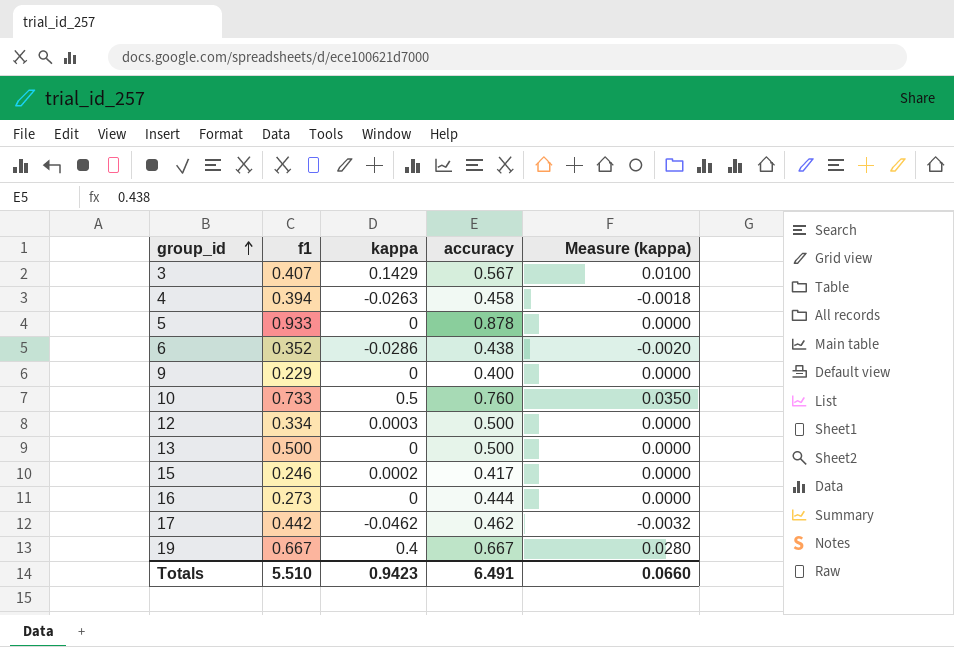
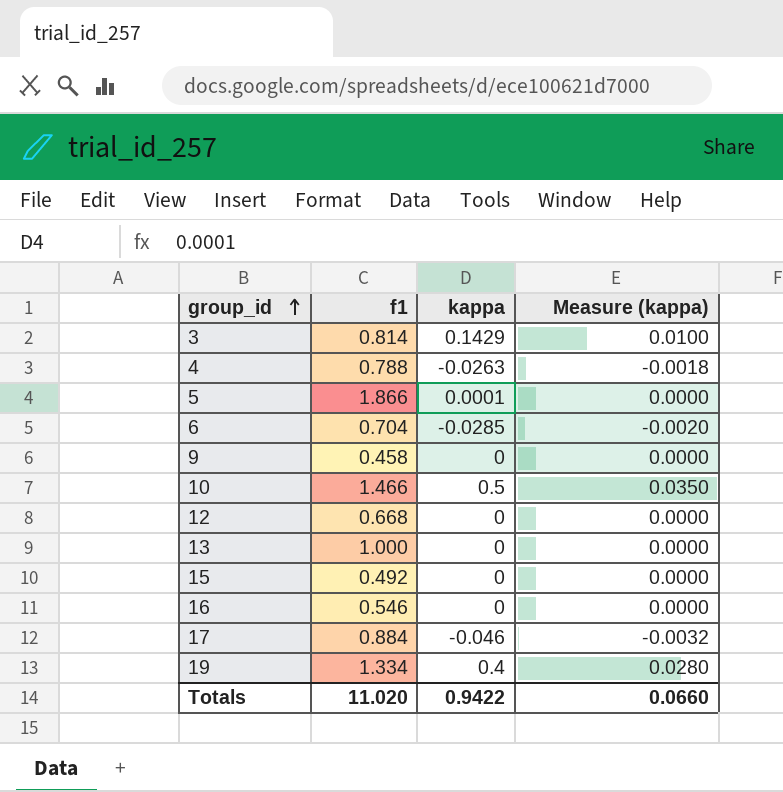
column accuracy | position: 4 -> none
3 | f1: 0.407 -> 0.814
4 | f1: 0.394 -> 0.788
5 | f1: 0.933 -> 1.866
5 | kappa: 0 -> 0.0001
6 | f1: 0.352 -> 0.704
6 | kappa: -0.0286 -> -0.0285
9 | f1: 0.229 -> 0.458
10 | f1: 0.733 -> 1.466
12 | f1: 0.334 -> 0.668
12 | kappa: 0.0003 -> 0
13 | f1: 0.500 -> 1.000
15 | f1: 0.246 -> 0.492
15 | kappa: 0.0002 -> 0
16 | f1: 0.273 -> 0.546
17 | f1: 0.442 -> 0.884
17 | kappa: -0.0462 -> -0.046
19 | f1: 0.667 -> 1.334
Totals | f1: 5.510 -> 11.020
Totals | kappa: 0.9423 -> 0.9422

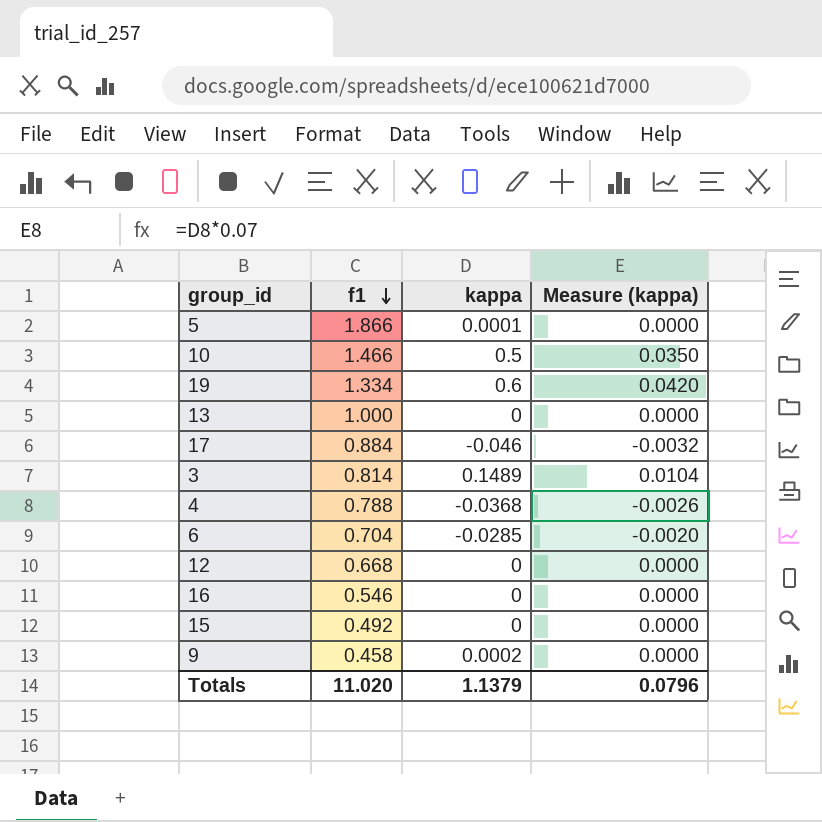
row order: group_id ascending -> f1 descending
19 | kappa: 0.4 -> 0.6
19 | Measure (kappa): 0.0280 -> 0.0420
3 | kappa: 0.1429 -> 0.1489
3 | Measure (kappa): 0.0100 -> 0.0104
4 | kappa: -0.0263 -> -0.0368
4 | Measure (kappa): -0.0018 -> -0.0026
9 | kappa: 0 -> 0.0002
Totals | kappa: 0.9422 -> 1.1379
Totals | Measure (kappa): 0.0660 -> 0.0796

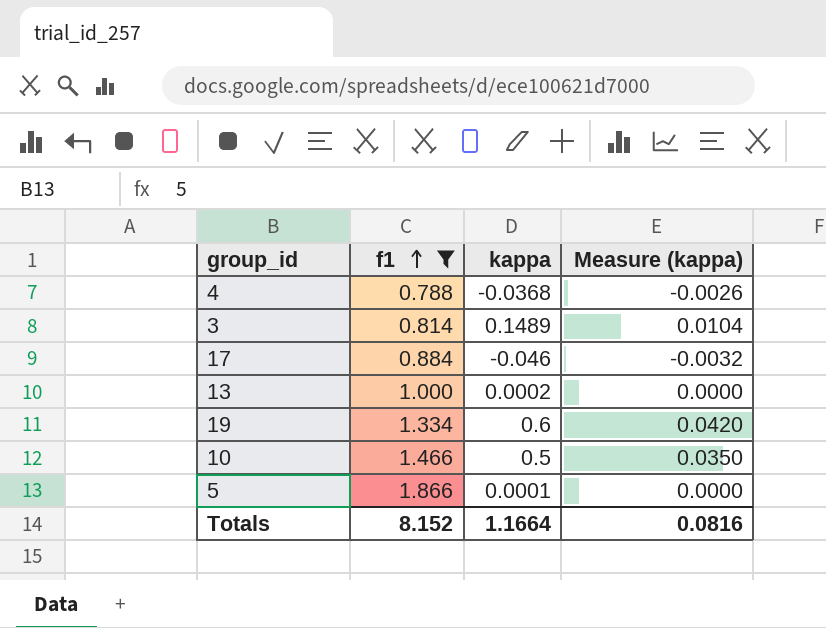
filter: none -> f1 >= 0.788
row order: f1 descending -> f1 ascending
13 | kappa: 0 -> 0.0002
Totals | f1: 11.020 -> 8.152
Totals | kappa: 1.1379 -> 1.1664
Totals | Measure (kappa): 0.0796 -> 0.0816

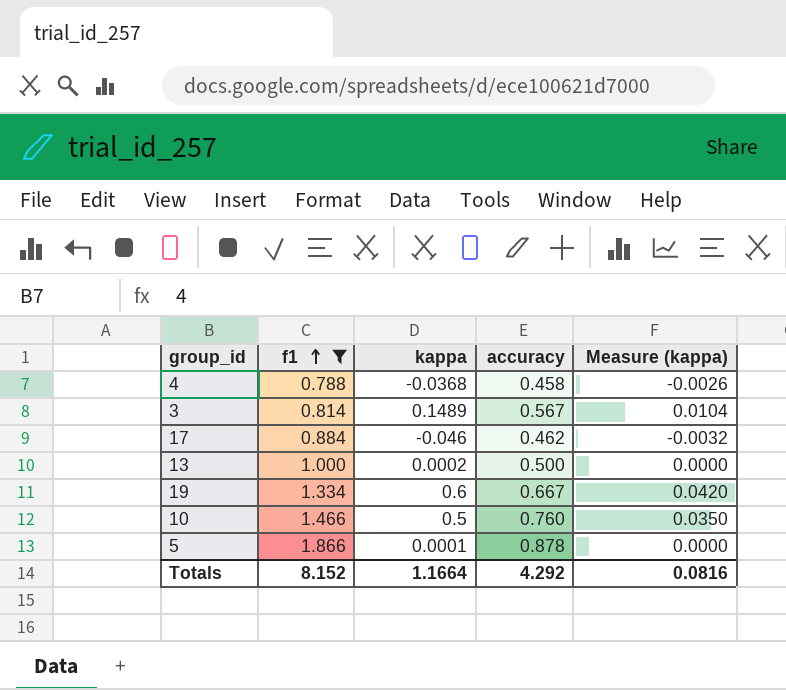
column accuracy | position: none -> 4

